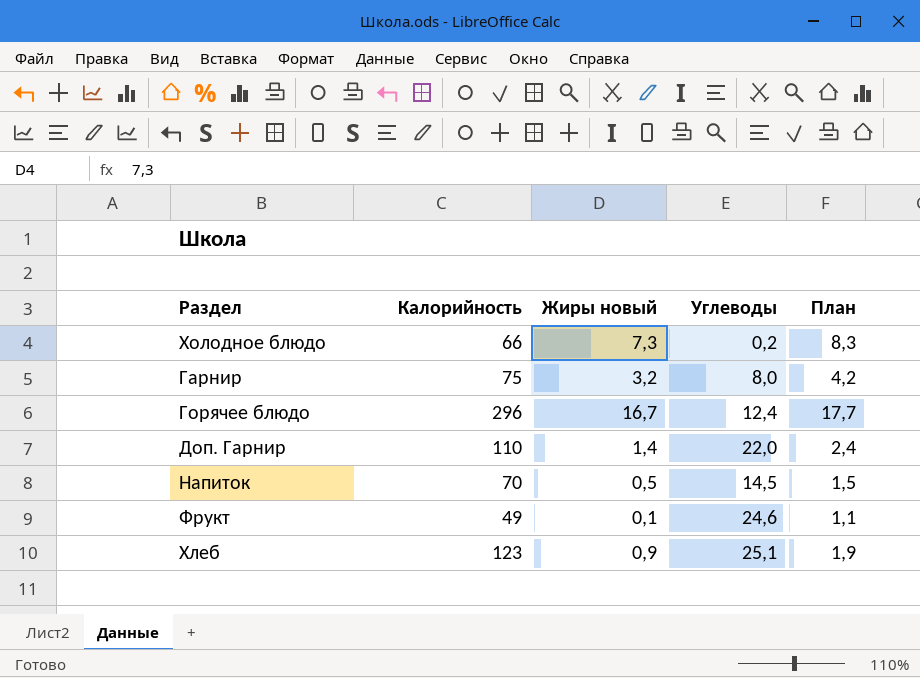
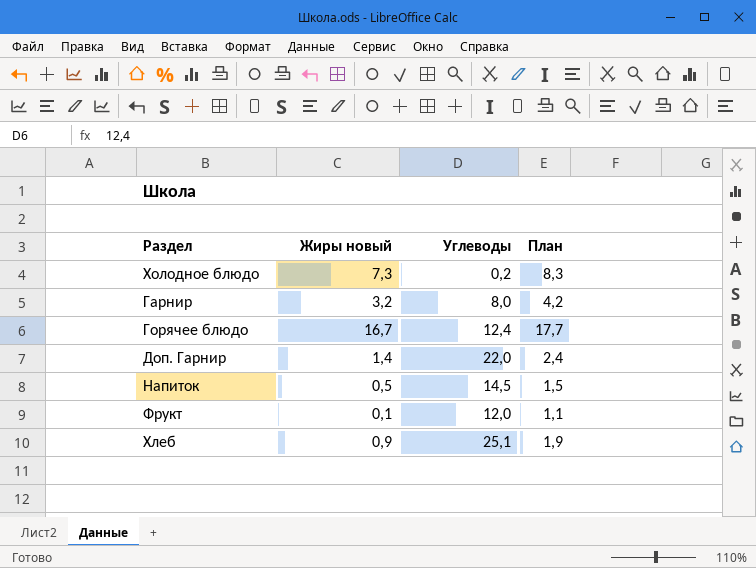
column Калорийность | position: 2 -> none
Фрукт | Углеводы: 24,6 -> 12,0

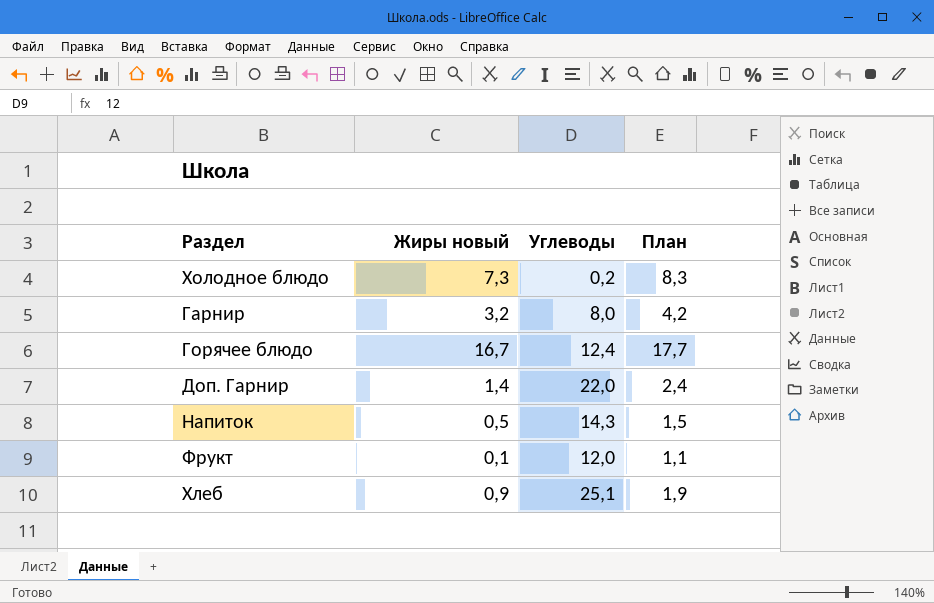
Напиток | Углеводы: 14,5 -> 14,3

